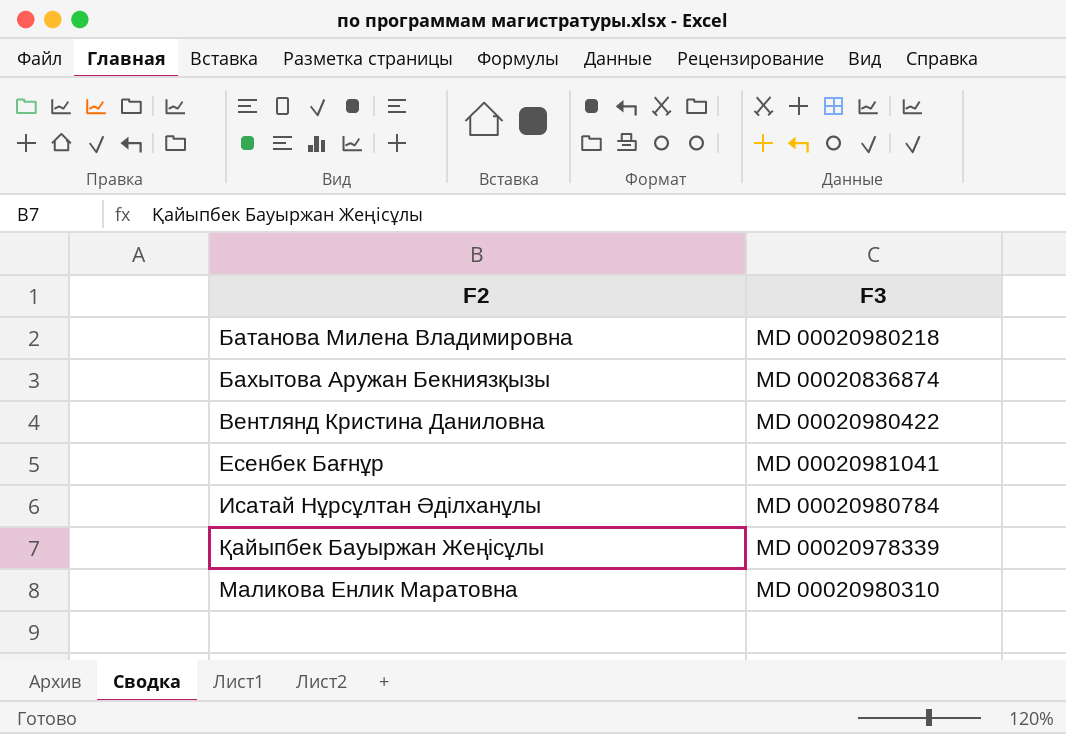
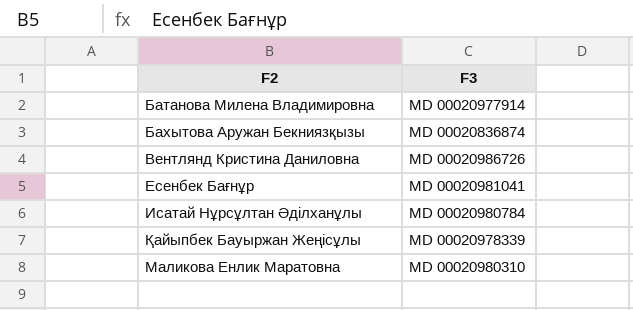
Батанова Милена Владимировна | F3: MD 00020980218 -> MD 00020977914
Вентлянд Кристина Даниловна | F3: MD 00020980422 -> MD 00020986726

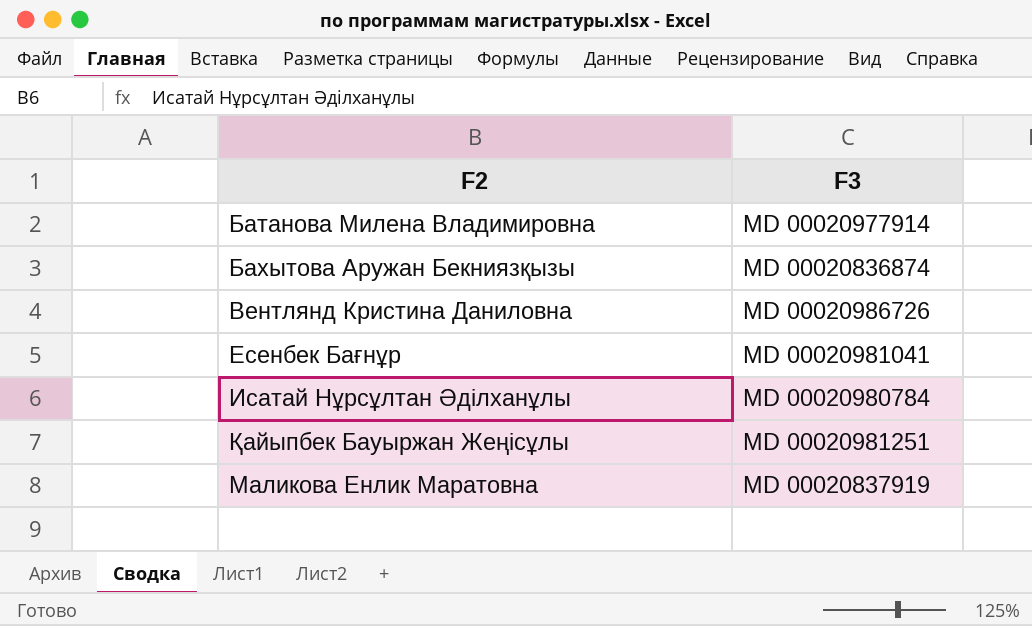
Қайыпбек Бауыржан Жеңісұлы | F3: MD 00020978339 -> MD 00020981251
Маликова Енлик Маратовна | F3: MD 00020980310 -> MD 00020837919

